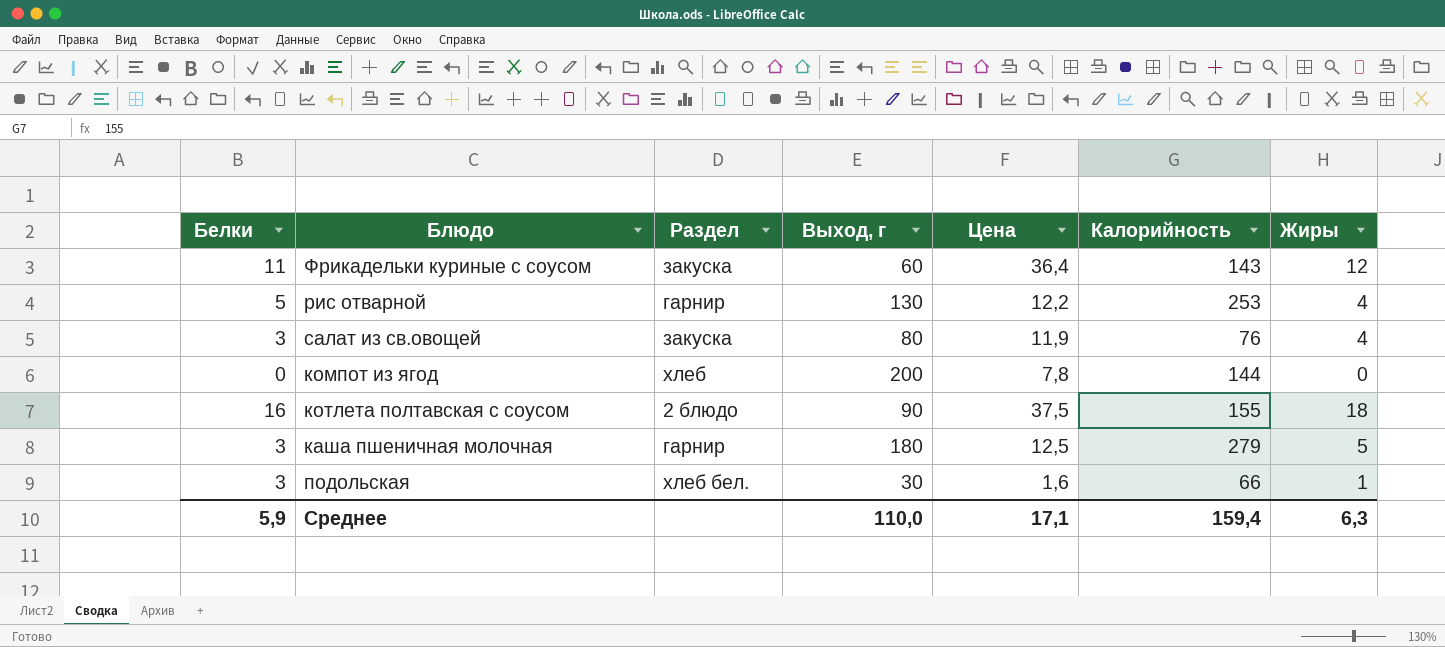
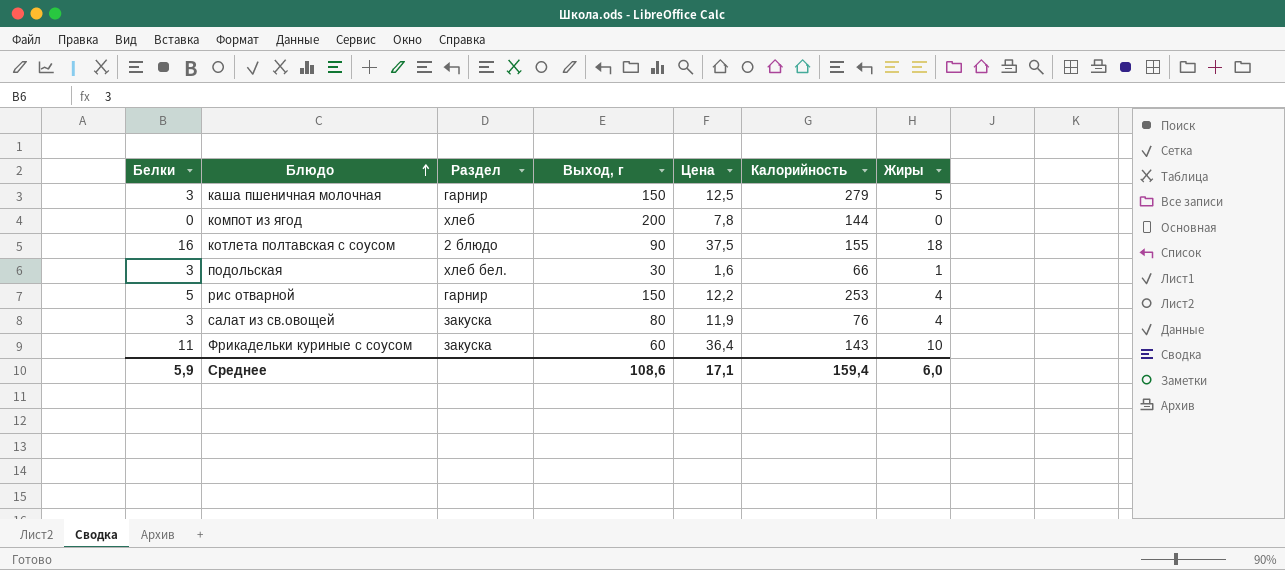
row order: none -> Блюдо ascending
каша пшеничная молочная | Выход, г: 180 -> 150
рис отварной | Выход, г: 130 -> 150
Фрикадельки куриные с соусом | Жиры: 12 -> 10
Среднее | Выход, г: 110,0 -> 108,6
Среднее | Жиры: 6,3 -> 6,0

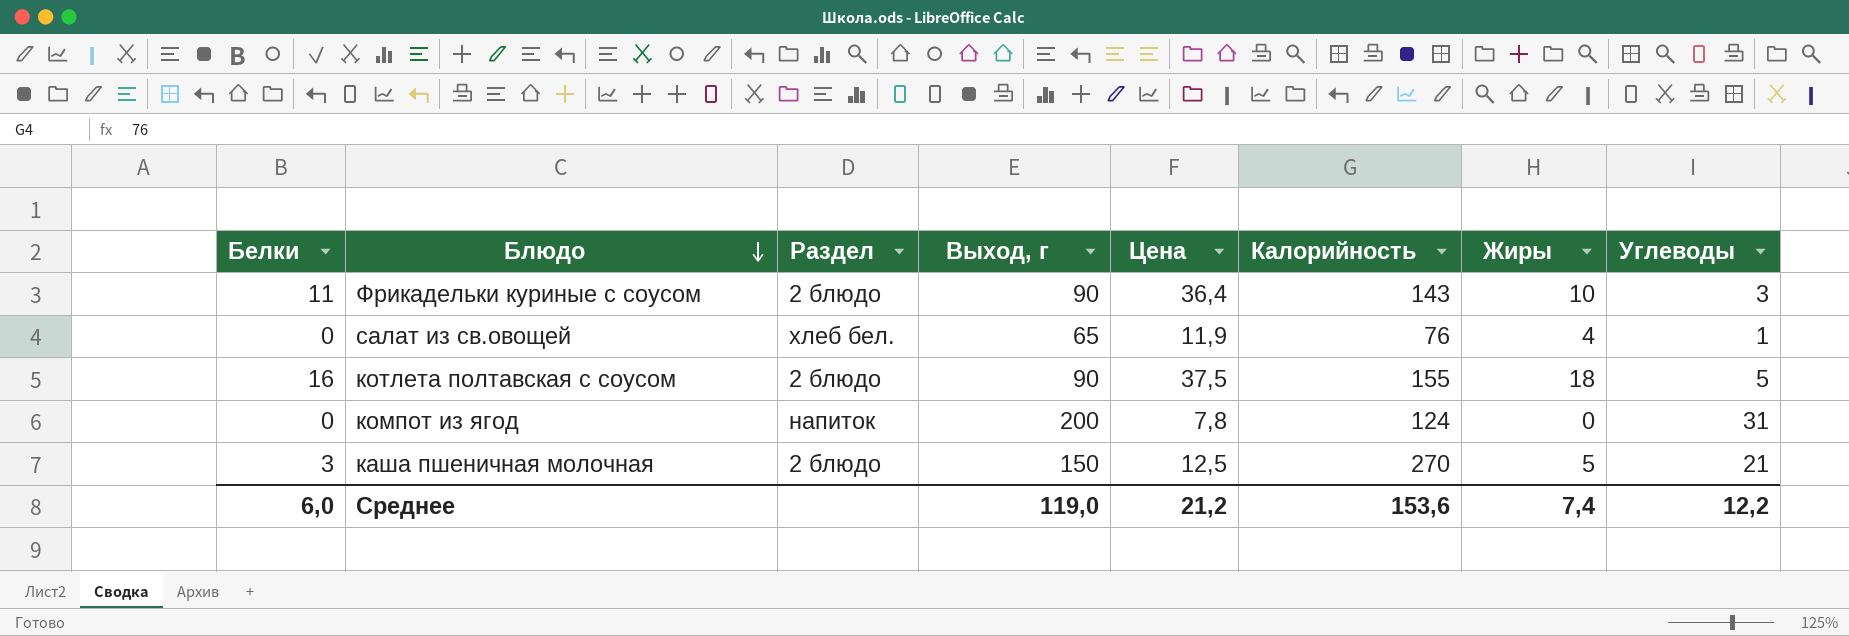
row order: Блюдо ascending -> Блюдо descending
column Углеводы | position: none -> 8
row подольская: 3 | хлеб бел. | 30 | 1,6 | 66 | 1 -> none
row рис отварной: 5 | гарнир | 150 | 12,2 | 253 | 4 -> none
Фрикадельки куриные с соусом | Раздел: закуска -> 2 блюдо
Фрикадельки куриные с соусом | Выход, г: 60 -> 90
салат из св.овощей | Белки: 3 -> 0
салат из св.овощей | Раздел: закуска -> хлеб бел.
салат из св.овощей | Выход, г: 80 -> 65
компот из ягод | Раздел: хлеб -> напиток
компот из ягод | Калорийность: 144 -> 124
каша пшеничная молочная | Раздел: гарнир -> 2 блюдо
каша пшеничная молочная | Калорийность: 279 -> 270
Среднее | Белки: 5,9 -> 6,0
Среднее | Выход, г: 108,6 -> 119,0
Среднее | Цена: 17,1 -> 21,2
Среднее | Калорийность: 159,4 -> 153,6
Среднее | Жиры: 6,0 -> 7,4

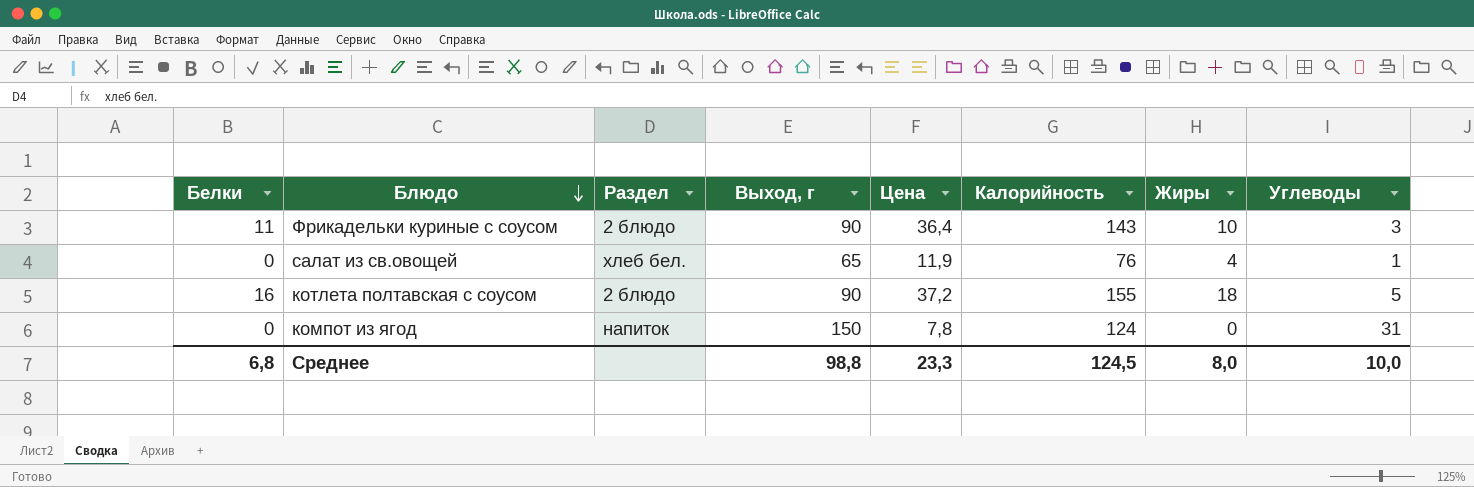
row каша пшеничная молочная: 3 | 2 блюдо | 150 | 12,5 | 270 | 5 | 21 -> none
котлета полтавская с соусом | Цена: 37,5 -> 37,2
компот из ягод | Выход, г: 200 -> 150
Среднее | Белки: 6,0 -> 6,8
Среднее | Выход, г: 119,0 -> 98,8
Среднее | Цена: 21,2 -> 23,3
Среднее | Калорийность: 153,6 -> 124,5
Среднее | Жиры: 7,4 -> 8,0
Среднее | Углеводы: 12,2 -> 10,0

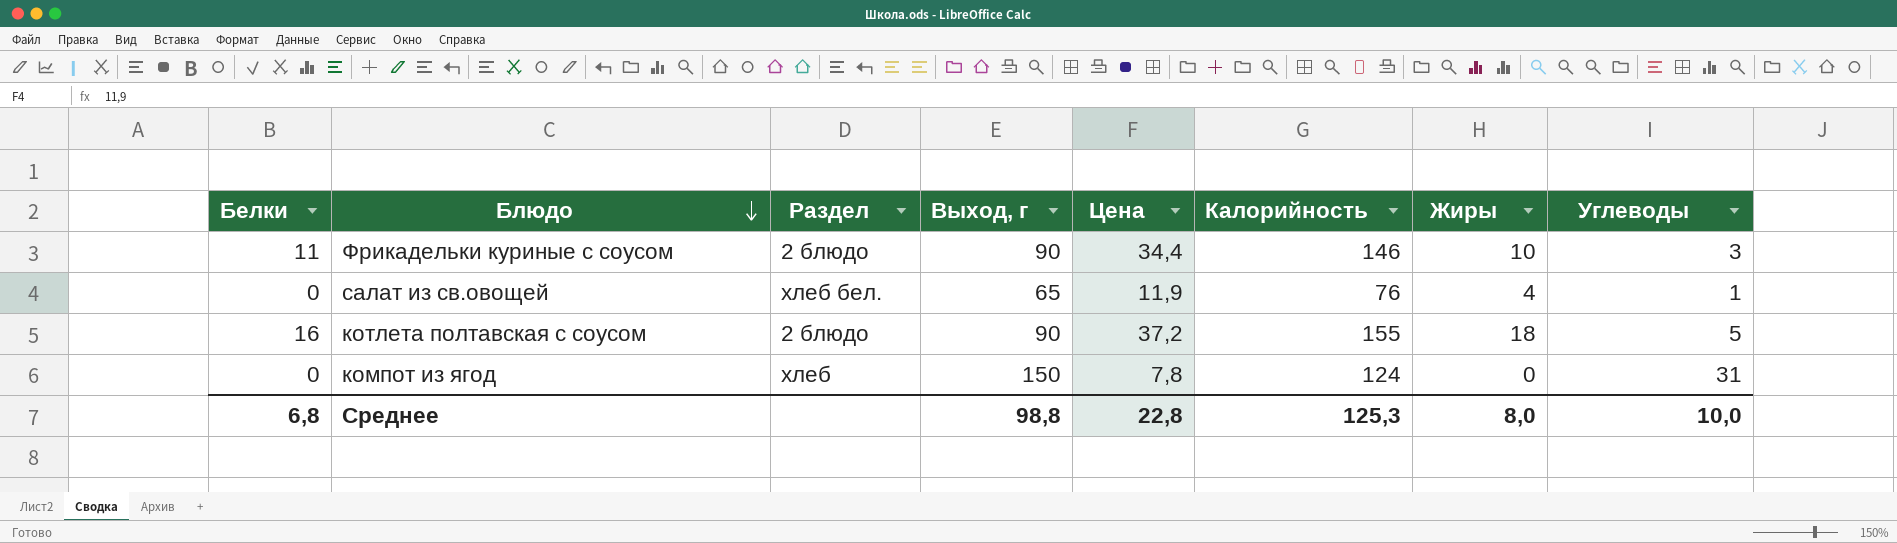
Фрикадельки куриные с соусом | Цена: 36,4 -> 34,4
Фрикадельки куриные с соусом | Калорийность: 143 -> 146
компот из ягод | Раздел: напиток -> хлеб
Среднее | Цена: 23,3 -> 22,8
Среднее | Калорийность: 124,5 -> 125,3

